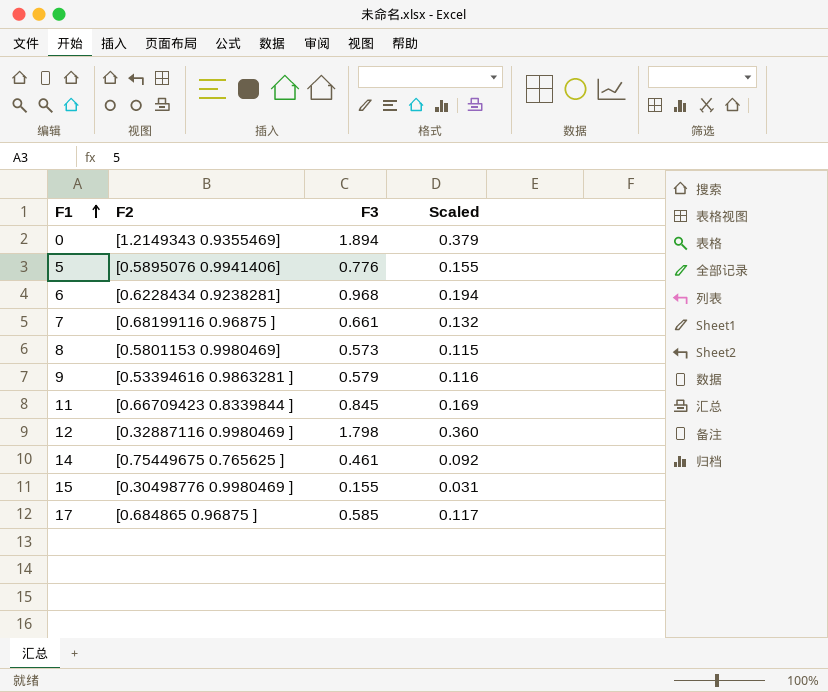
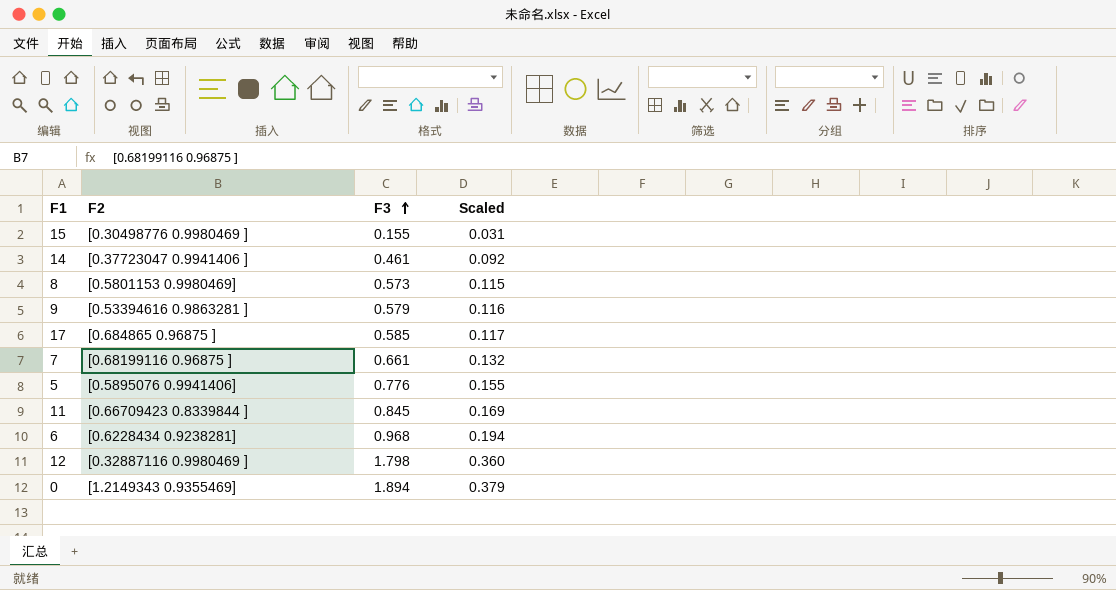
row order: F1 ascending -> F3 ascending
14 | F2: [0.75449675 0.765625 ] -> [0.37723047 0.9941406 ]

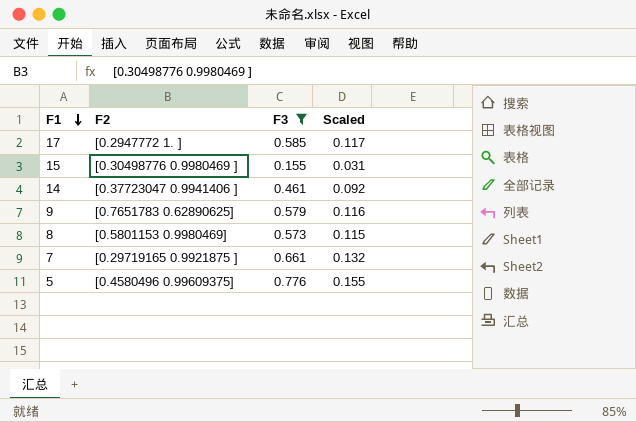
filter: none -> F3 <= 0.776
row order: F3 ascending -> F1 descending
17 | F2: [0.684865 0.96875 ] -> [0.2947772 1. ]
9 | F2: [0.53394616 0.9863281 ] -> [0.7651783 0.62890625]
7 | F2: [0.68199116 0.96875 ] -> [0.29719165 0.9921875 ]
5 | F2: [0.5895076 0.9941406] -> [0.4580496 0.99609375]

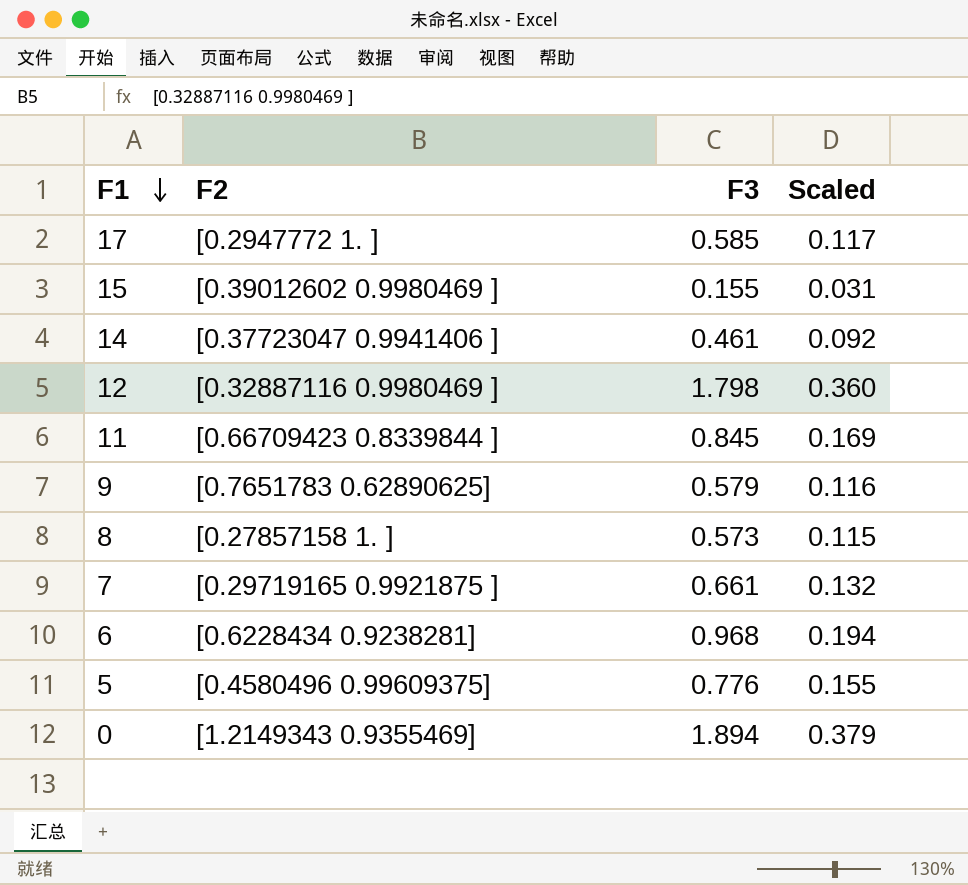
filter: F3 <= 0.776 -> none
15 | F2: [0.30498776 0.9980469 ] -> [0.39012602 0.9980469 ]
8 | F2: [0.5801153 0.9980469] -> [0.27857158 1. ]

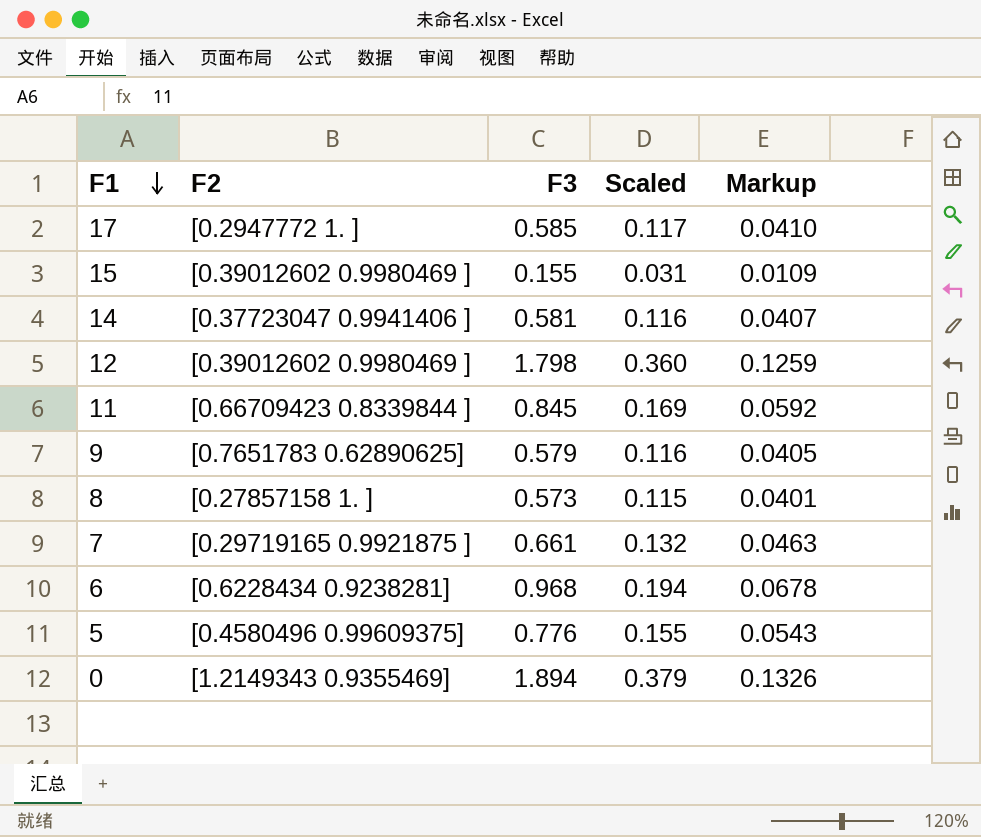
column Markup | formula: none -> [F3] * 0.07
14 | F3: 0.461 -> 0.581
14 | Scaled: 0.092 -> 0.116
12 | F2: [0.32887116 0.9980469 ] -> [0.39012602 0.9980469 ]

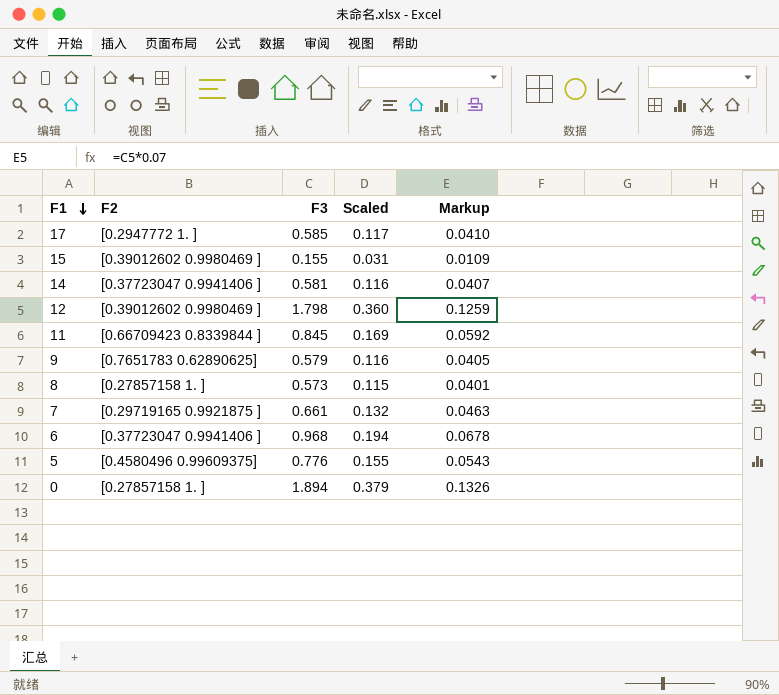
6 | F2: [0.6228434 0.9238281] -> [0.37723047 0.9941406 ]
0 | F2: [1.2149343 0.9355469] -> [0.27857158 1. ]

